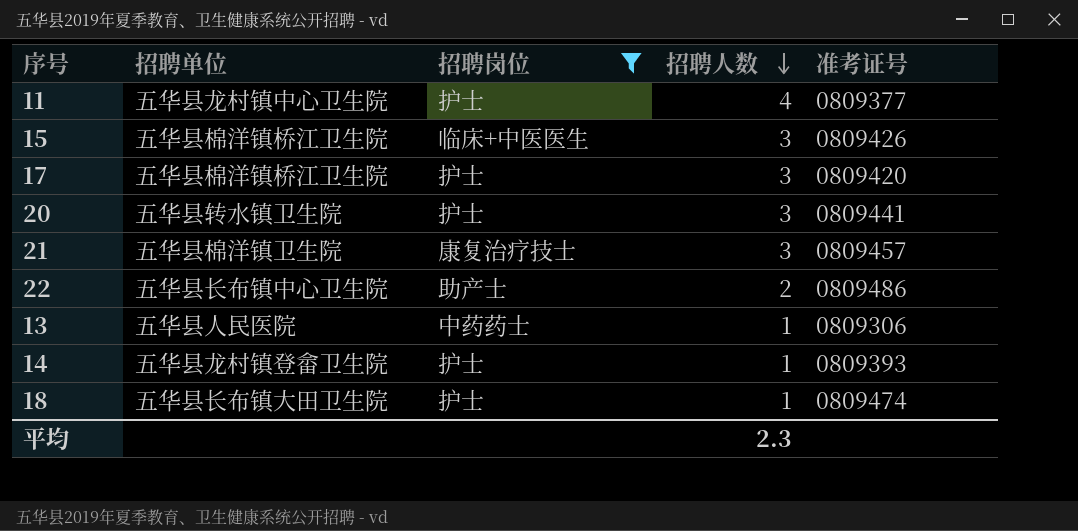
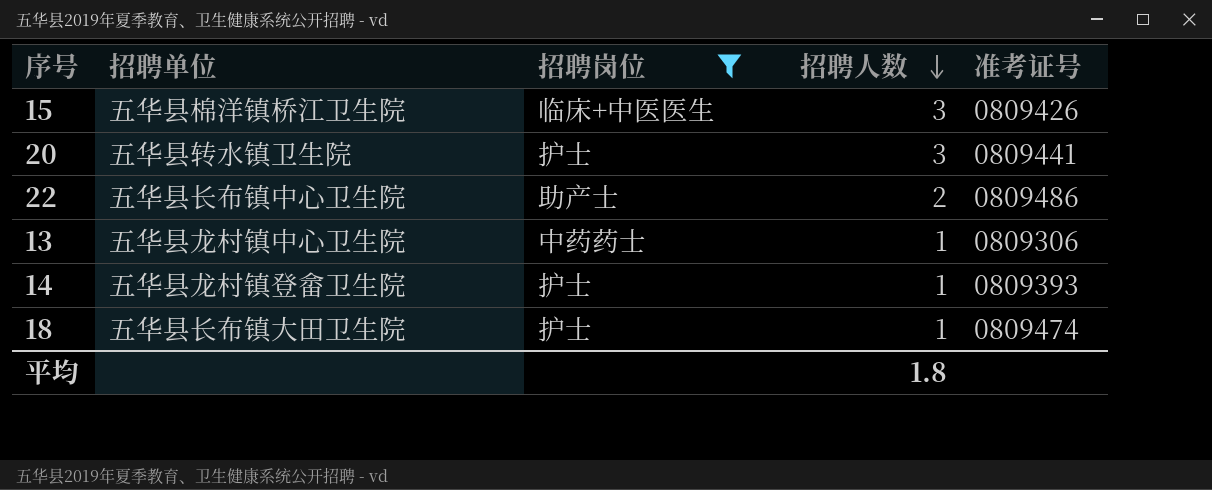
row 11: 五华县龙村镇中心卫生院 | 护士 | 4 | 0809377 -> none
row 17: 五华县棉洋镇桥江卫生院 | 护士 | 3 | 0809420 -> none
row 21: 五华县棉洋镇卫生院 | 康复治疗技士 | 3 | 0809457 -> none
13 | 招聘单位: 五华县人民医院 -> 五华县龙村镇中心卫生院
平均 | 招聘人数: 2.3 -> 1.8

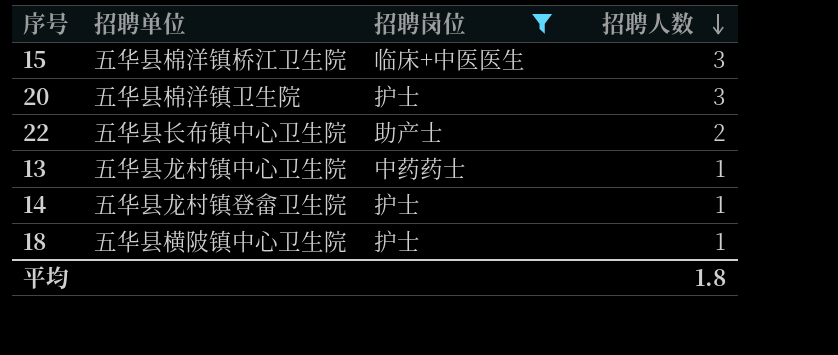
column 准考证号 | position: 5 -> none
20 | 招聘单位: 五华县转水镇卫生院 -> 五华县棉洋镇卫生院
18 | 招聘单位: 五华县长布镇大田卫生院 -> 五华县横陂镇中心卫生院

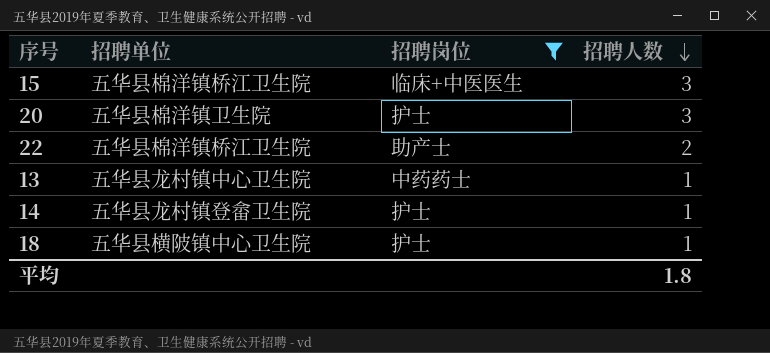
22 | 招聘单位: 五华县长布镇中心卫生院 -> 五华县棉洋镇桥江卫生院

